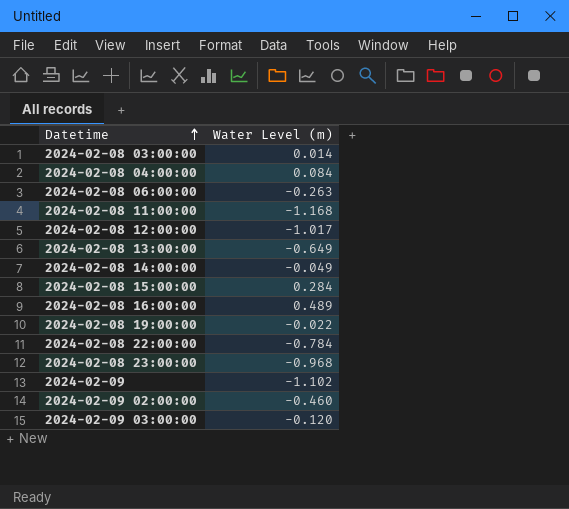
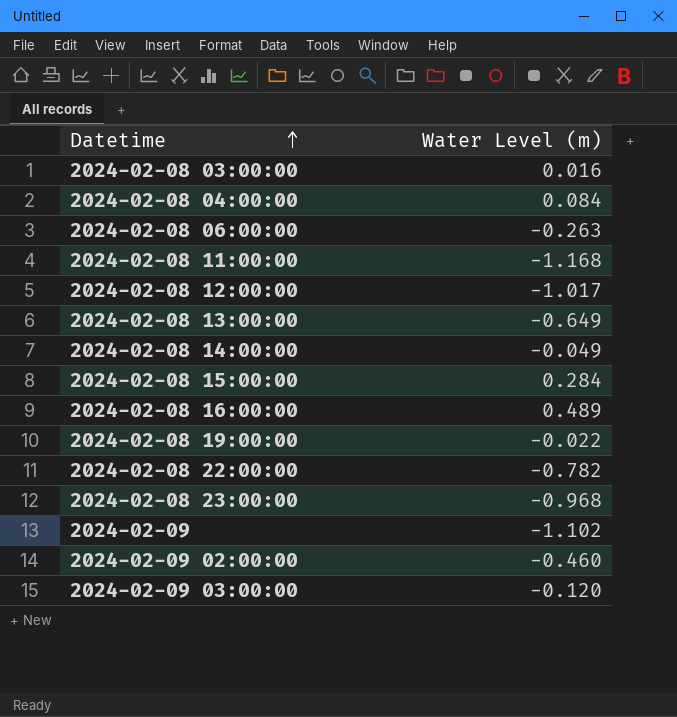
2024-02-08 03:00:00 | Water Level (m): 0.014 -> 0.016
2024-02-08 22:00:00 | Water Level (m): -0.784 -> -0.782

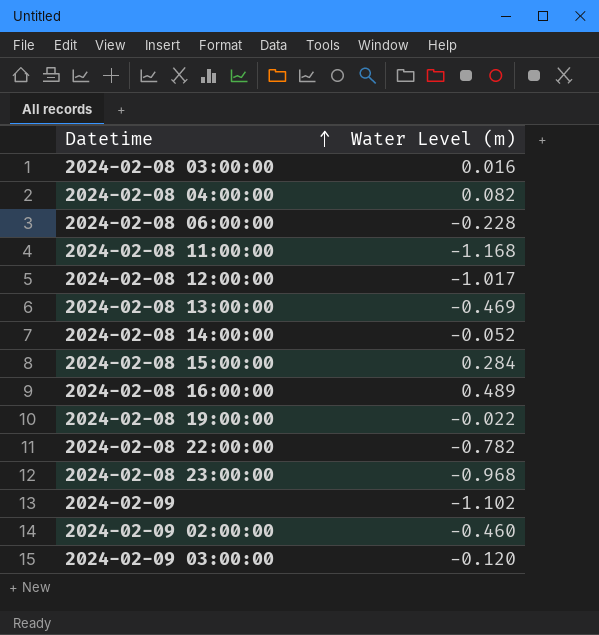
2024-02-08 04:00:00 | Water Level (m): 0.084 -> 0.082
2024-02-08 06:00:00 | Water Level (m): -0.263 -> -0.228
2024-02-08 13:00:00 | Water Level (m): -0.649 -> -0.469
2024-02-08 14:00:00 | Water Level (m): -0.049 -> -0.052

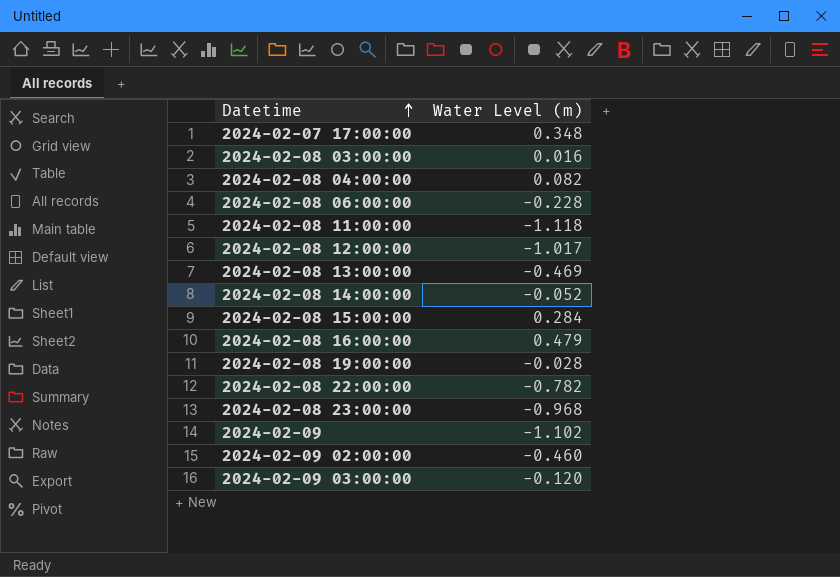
row 2024-02-07 17:00:00: none -> 0.348
2024-02-08 11:00:00 | Water Level (m): -1.168 -> -1.118
2024-02-08 16:00:00 | Water Level (m): 0.489 -> 0.479
2024-02-08 19:00:00 | Water Level (m): -0.022 -> -0.028

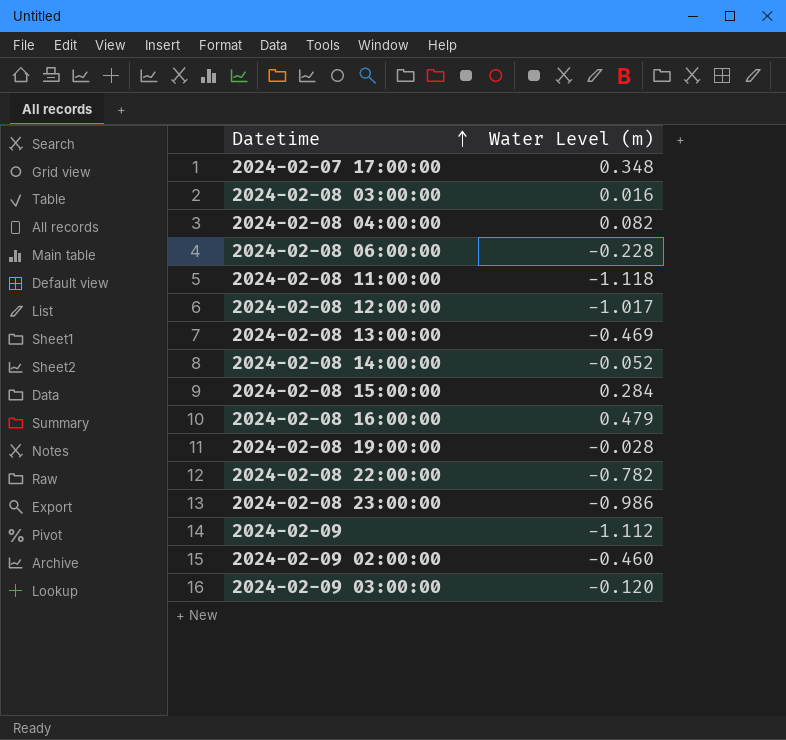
2024-02-08 23:00:00 | Water Level (m): -0.968 -> -0.986
2024-02-09 | Water Level (m): -1.102 -> -1.112

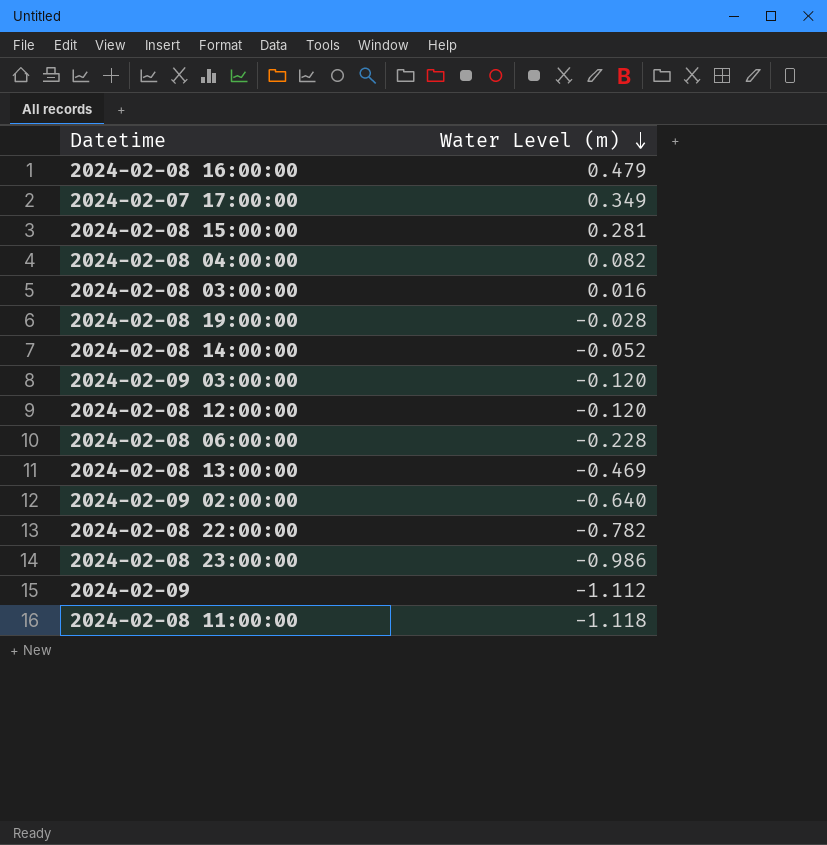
row order: Datetime ascending -> Water Level (m) descending
2024-02-07 17:00:00 | Water Level (m): 0.348 -> 0.349
2024-02-08 15:00:00 | Water Level (m): 0.284 -> 0.281
2024-02-08 12:00:00 | Water Level (m): -1.017 -> -0.120
2024-02-09 02:00:00 | Water Level (m): -0.460 -> -0.640

